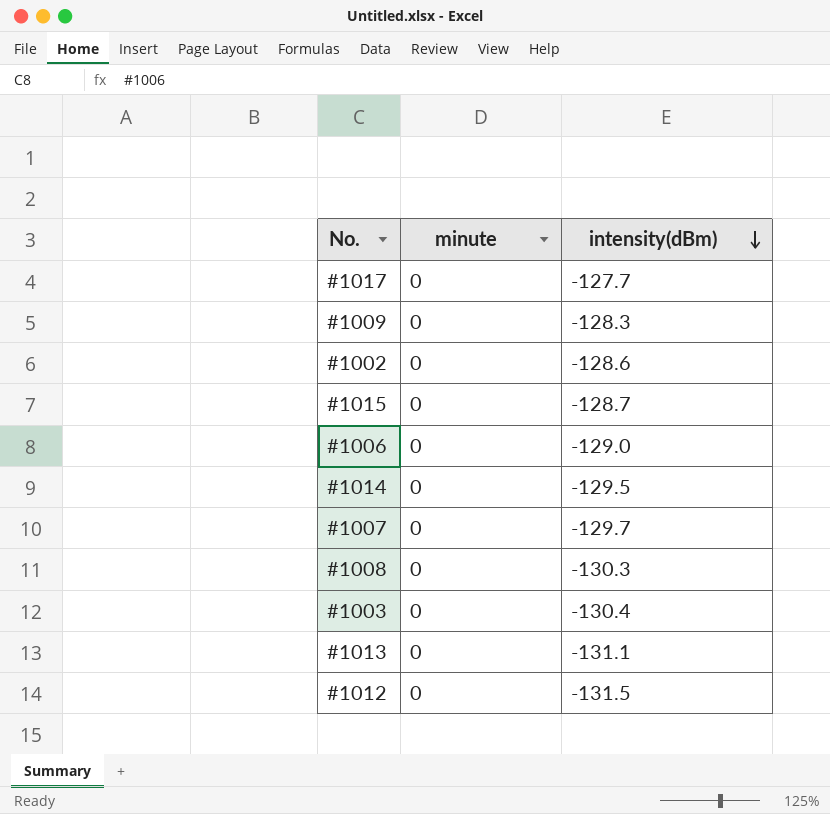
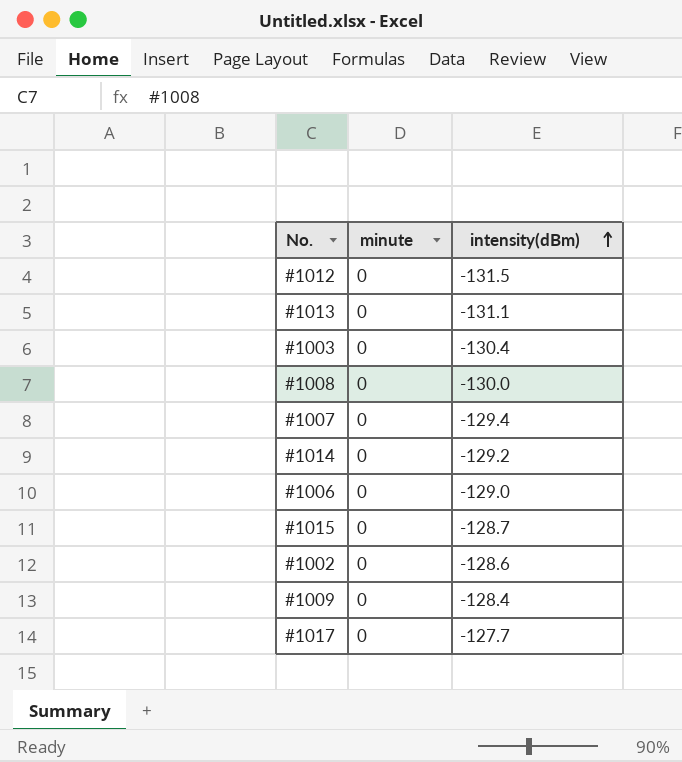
row order: intensity(dBm) descending -> intensity(dBm) ascending
#1008 | intensity(dBm): -130.3 -> -130.0
#1007 | intensity(dBm): -129.7 -> -129.4
#1014 | intensity(dBm): -129.5 -> -129.2
#1009 | intensity(dBm): -128.3 -> -128.4

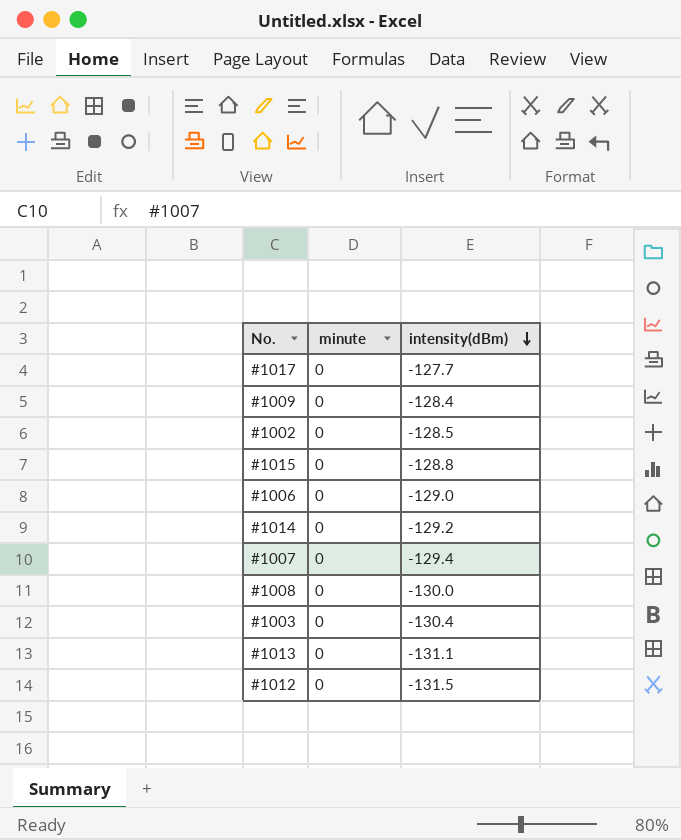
row order: intensity(dBm) ascending -> intensity(dBm) descending
#1002 | intensity(dBm): -128.6 -> -128.5
#1015 | intensity(dBm): -128.7 -> -128.8

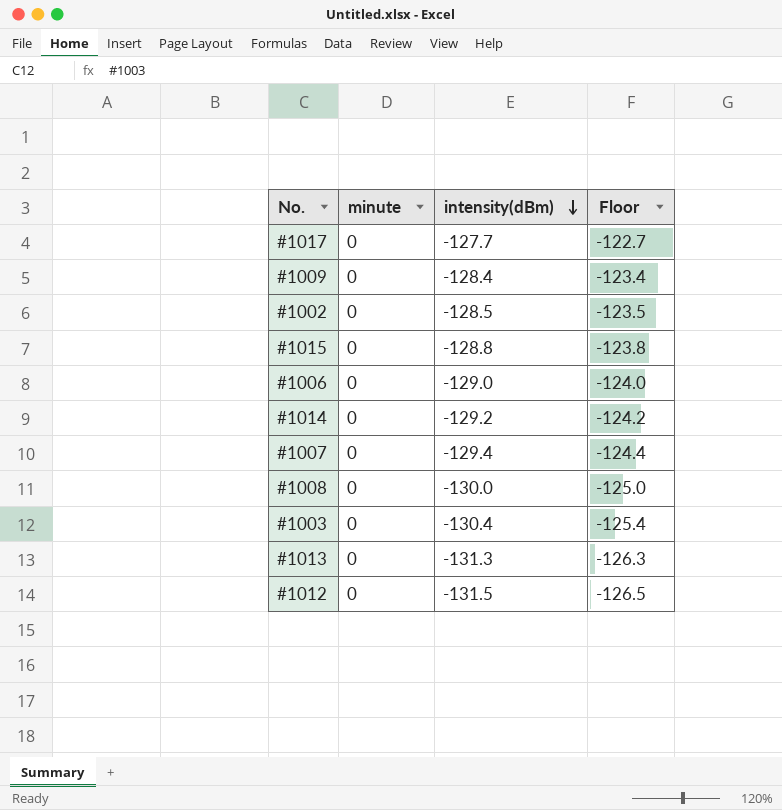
column Floor | formula: none -> [intensity(dBm)] + 5
#1013 | intensity(dBm): -131.1 -> -131.3

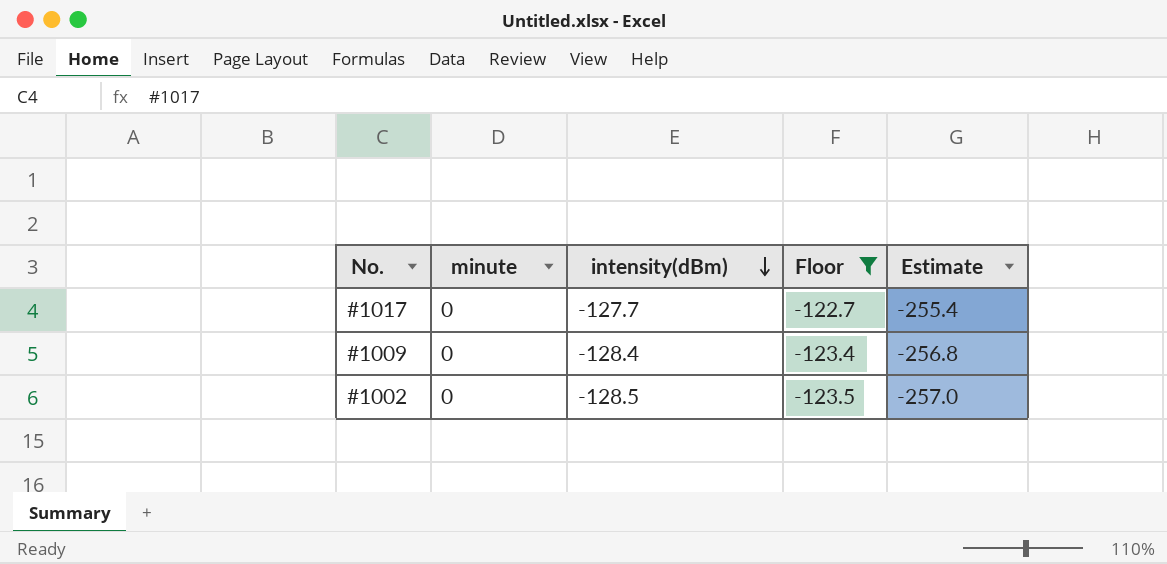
filter: none -> Floor >= -123.5
column Estimate | formula: none -> [intensity(dBm)] * 2

